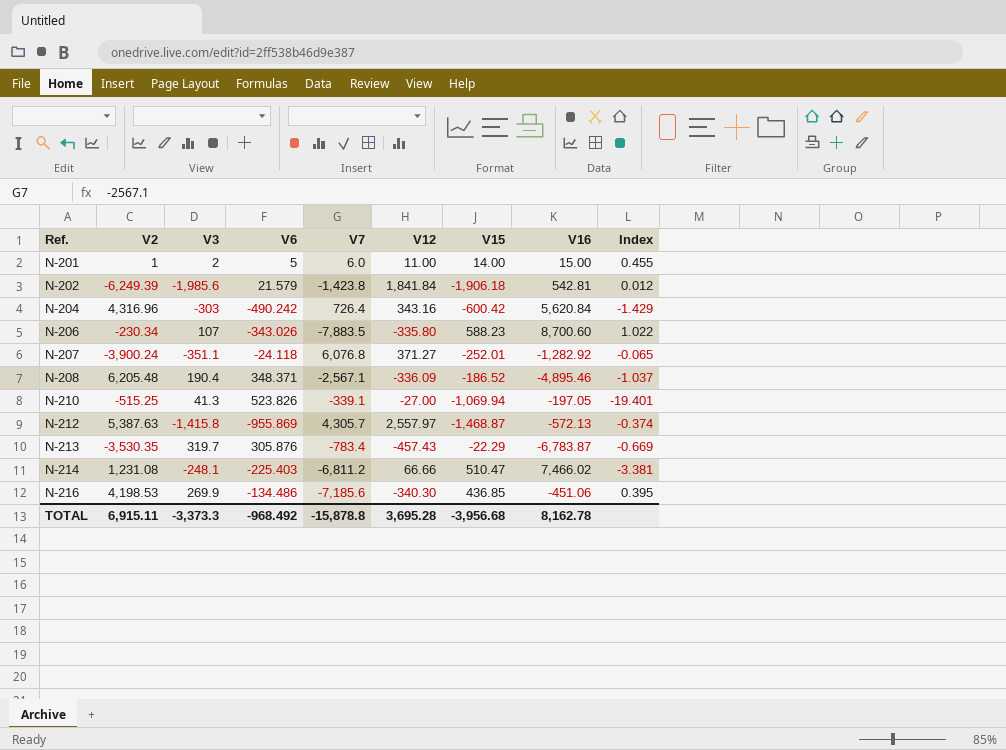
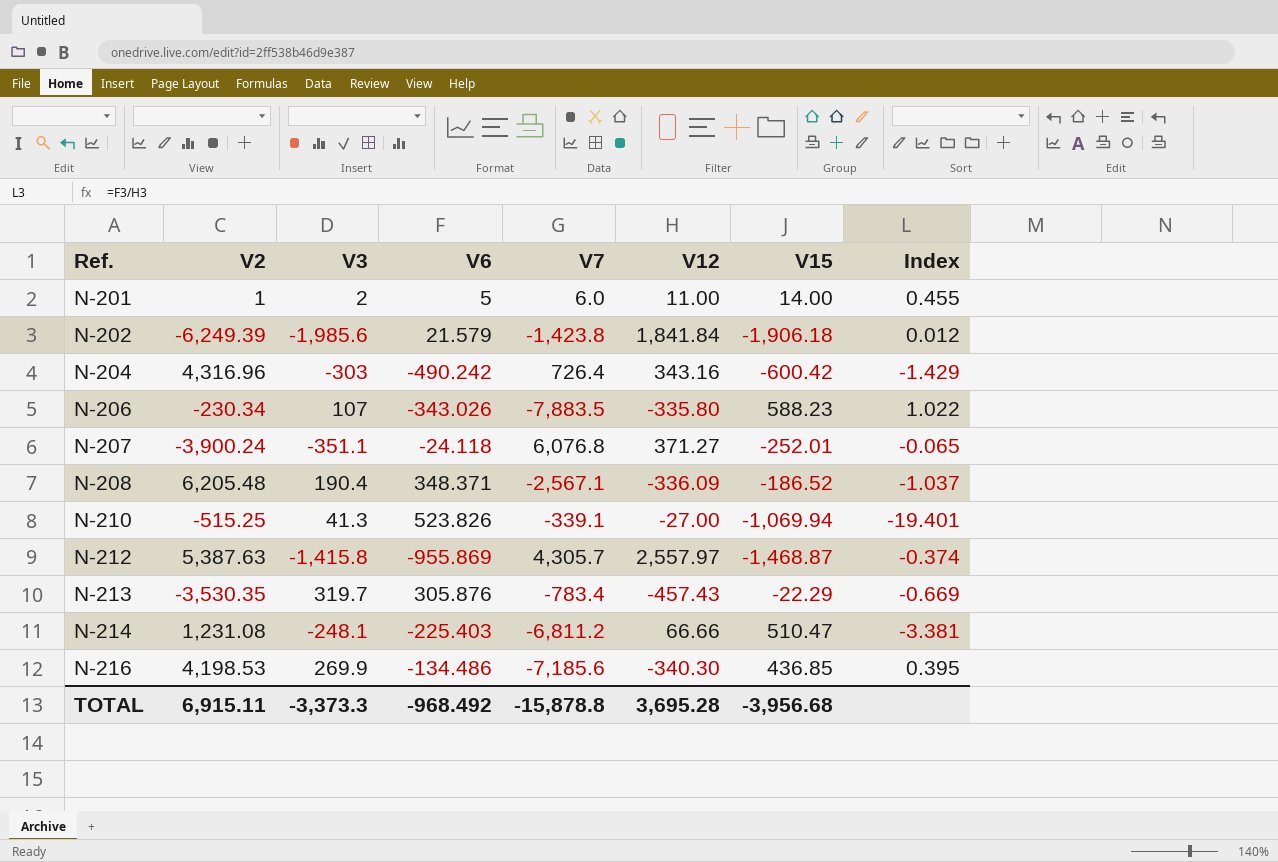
column V16 | position: 8 -> none

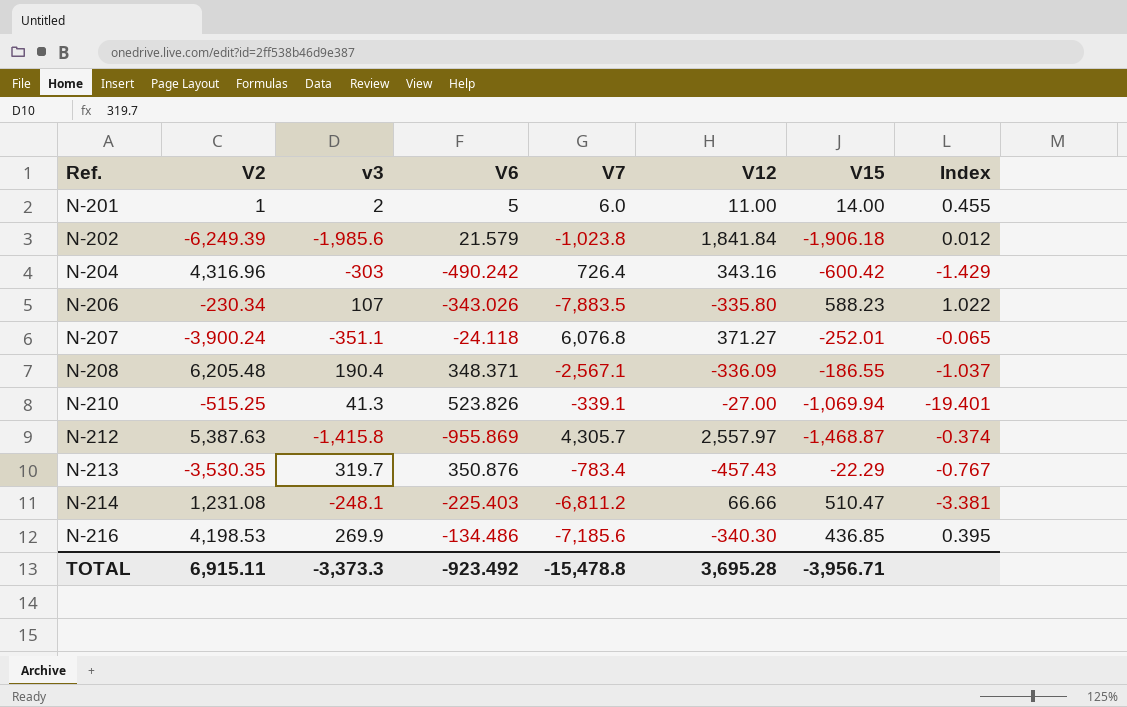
column name: V3 -> v3
N-202 | V7: -1,423.8 -> -1,023.8
N-208 | V15: -186.52 -> -186.55
N-213 | V6: 305.876 -> 350.876
N-213 | Index: -0.669 -> -0.767
TOTAL | V6: -968.492 -> -923.492
TOTAL | V7: -15,878.8 -> -15,478.8
TOTAL | V15: -3,956.68 -> -3,956.71

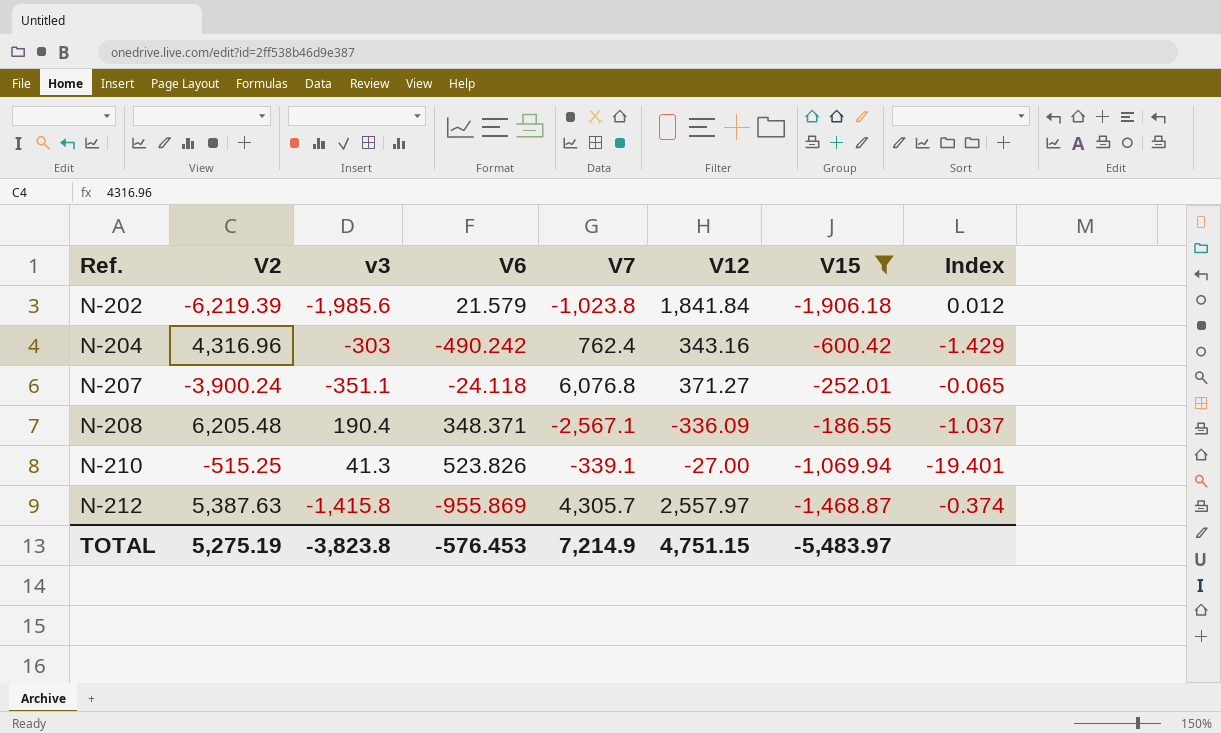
filter: none -> V15 <= -186.55
N-202 | V2: -6,249.39 -> -6,219.39
N-204 | V7: 726.4 -> 762.4
TOTAL | V2: 6,915.11 -> 5,275.19
TOTAL | v3: -3,373.3 -> -3,823.8
TOTAL | V6: -923.492 -> -576.453
TOTAL | V7: -15,478.8 -> 7,214.9
TOTAL | V12: 3,695.28 -> 4,751.15
TOTAL | V15: -3,956.71 -> -5,483.97

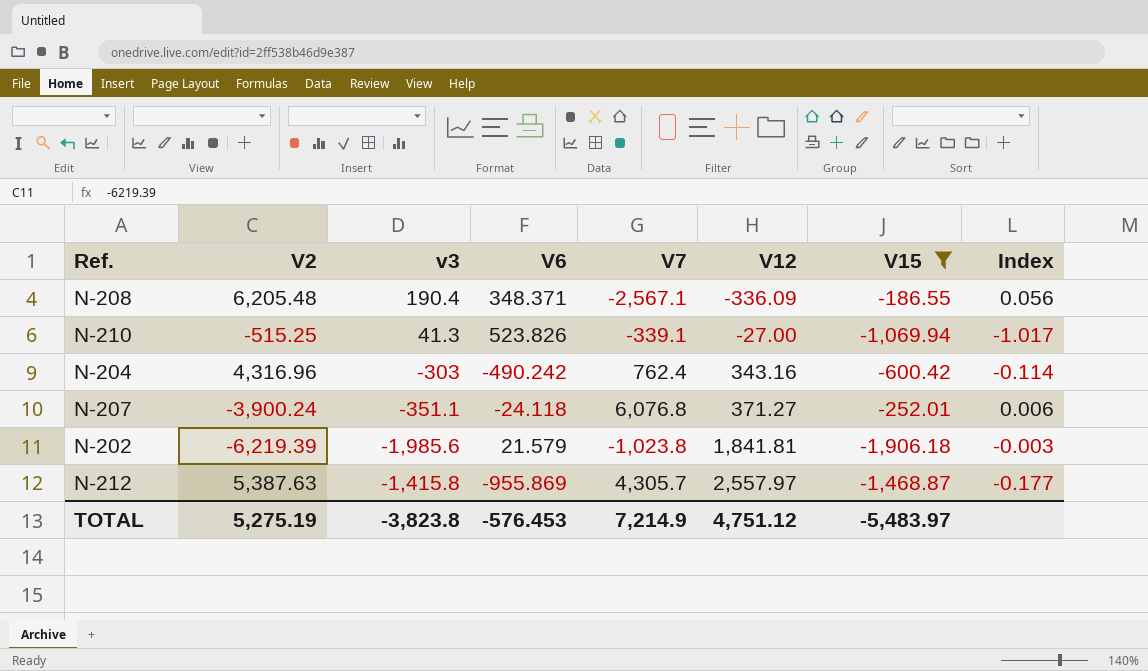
row order: Ref. ascending -> V12 ascending
column Index | formula: [V6] / [V12] -> [V6] / [V2]
N-202 | V12: 1,841.84 -> 1,841.81
TOTAL | V12: 4,751.15 -> 4,751.12

